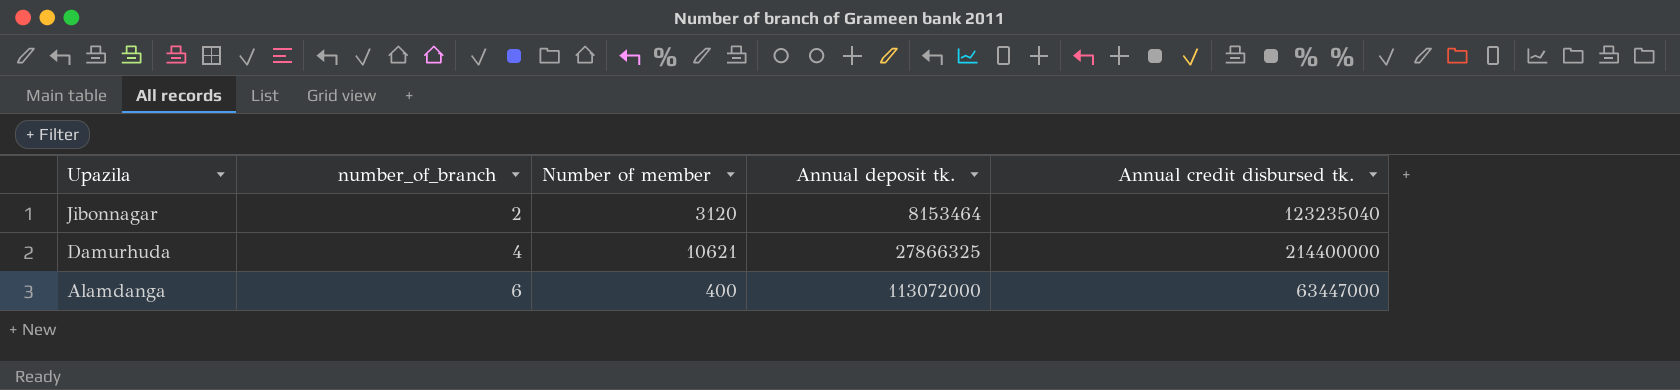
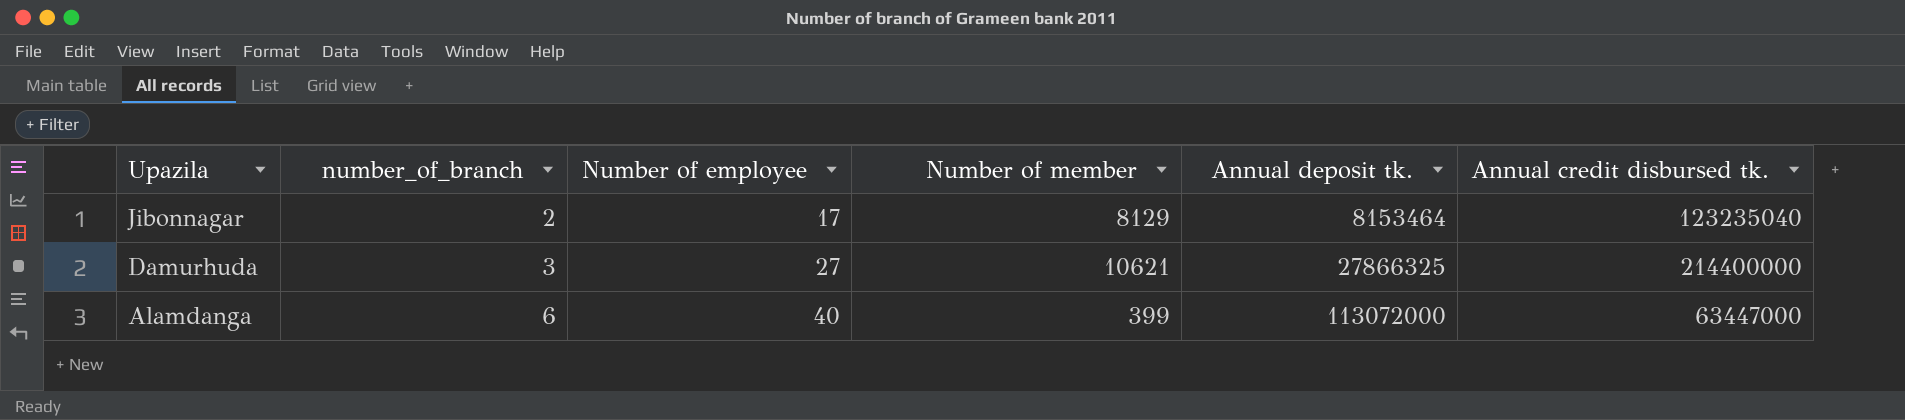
column Number of employee | position: none -> 3
Jibonnagar | Number of member: 3120 -> 8129
Damurhuda | number_of_branch: 4 -> 3
Alamdanga | Number of member: 400 -> 399

